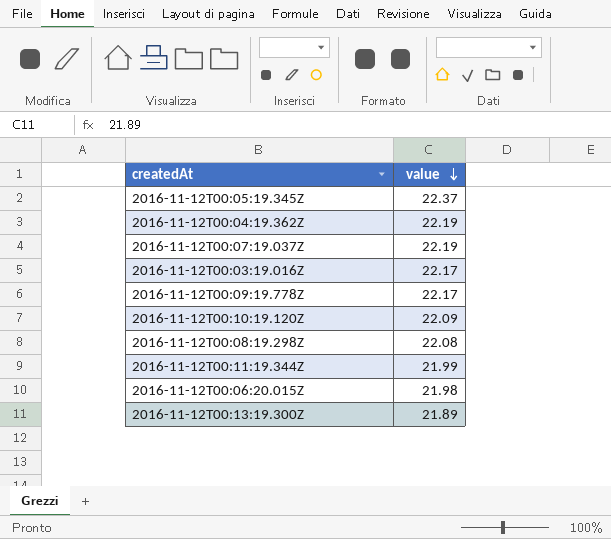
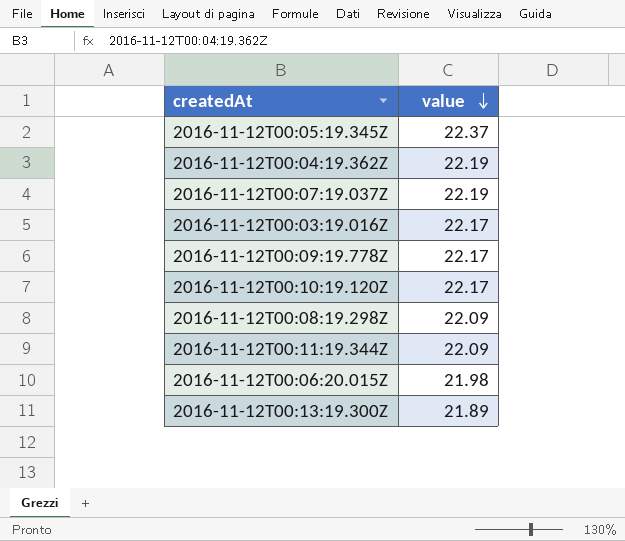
2016-11-12T00:10:19.120Z | value: 22.09 -> 22.17
2016-11-12T00:08:19.298Z | value: 22.08 -> 22.09
2016-11-12T00:11:19.344Z | value: 21.99 -> 22.09

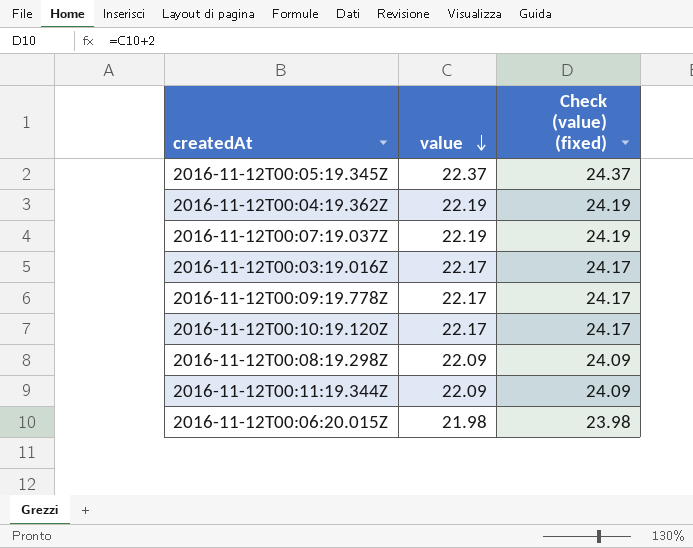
column Check (value) (fixed) | formula: none -> [value] + 2
row 2016-11-12T00:13:19.300Z: 21.89 -> none

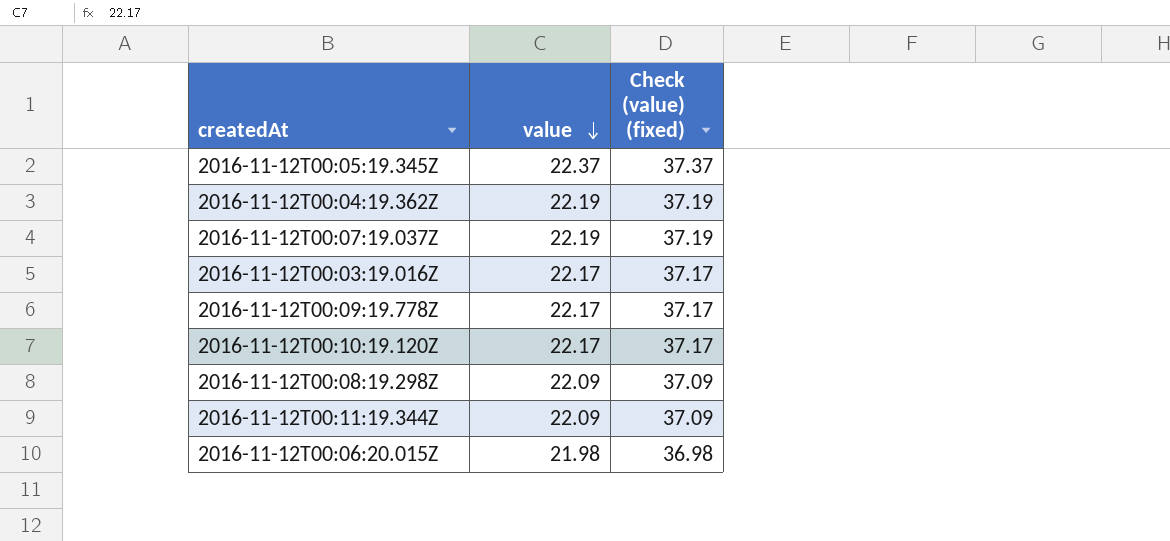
column Check (value) (fixed) | formula: [value] + 2 -> [value] + 15

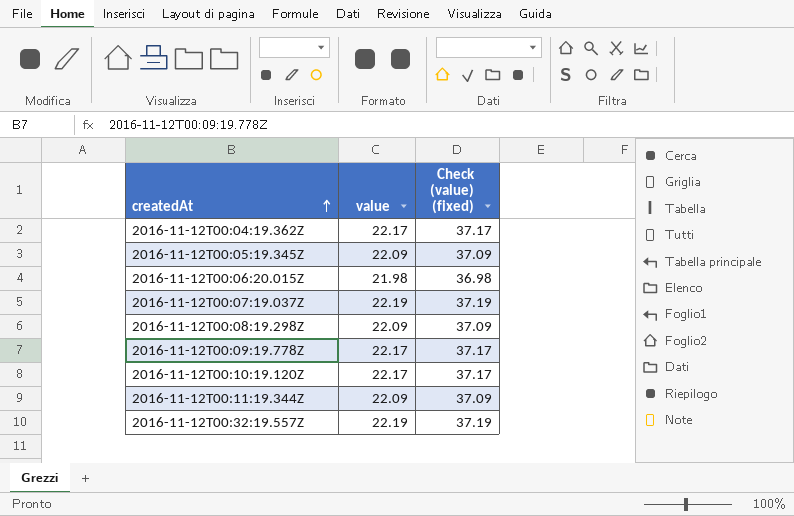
row order: value descending -> createdAt ascending
row 2016-11-12T00:03:19.016Z: 22.17 | 37.17 -> none
2016-11-12T00:04:19.362Z | value: 22.19 -> 22.17
2016-11-12T00:04:19.362Z | Check (value) (fixed): 37.19 -> 37.17
2016-11-12T00:05:19.345Z | value: 22.37 -> 22.09
2016-11-12T00:05:19.345Z | Check (value) (fixed): 37.37 -> 37.09
row 2016-11-12T00:32:19.557Z: none -> 22.19 | 37.19

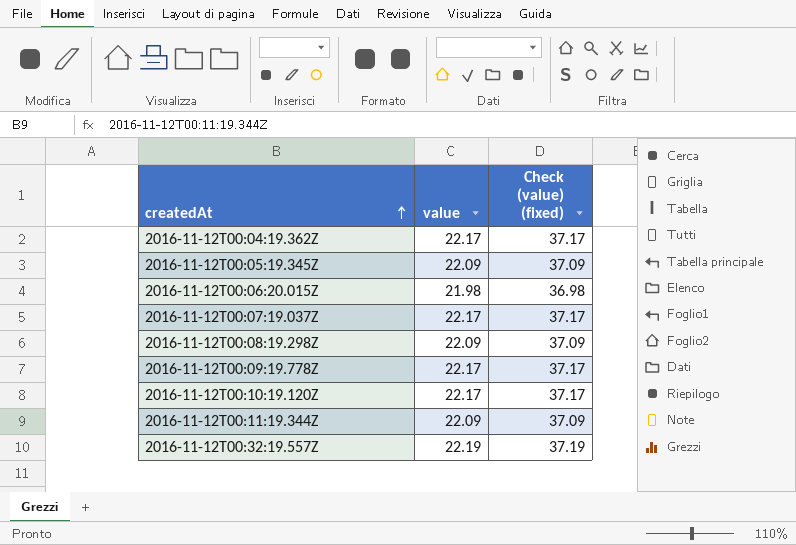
2016-11-12T00:07:19.037Z | value: 22.19 -> 22.17
2016-11-12T00:07:19.037Z | Check (value) (fixed): 37.19 -> 37.17

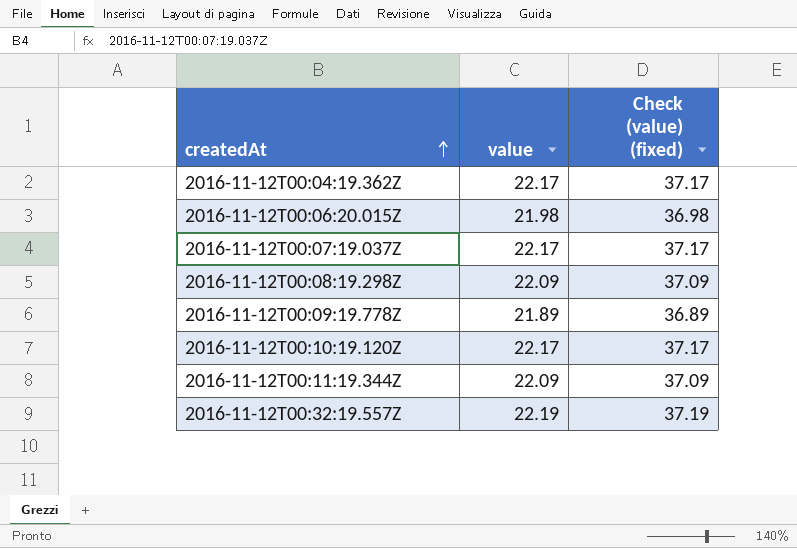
row 2016-11-12T00:05:19.345Z: 22.09 | 37.09 -> none
2016-11-12T00:09:19.778Z | value: 22.17 -> 21.89
2016-11-12T00:09:19.778Z | Check (value) (fixed): 37.17 -> 36.89

